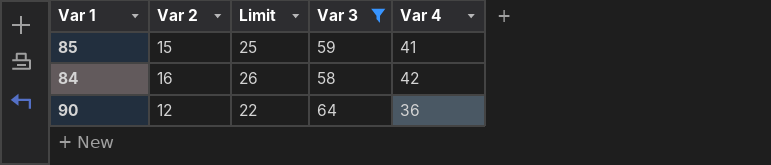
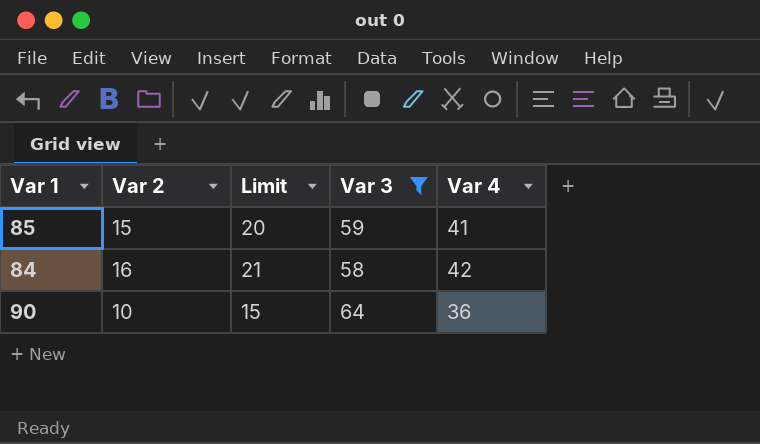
column Limit | formula: [Var 2] + 10 -> [Var 2] + 5
90 | Var 2: 12 -> 10

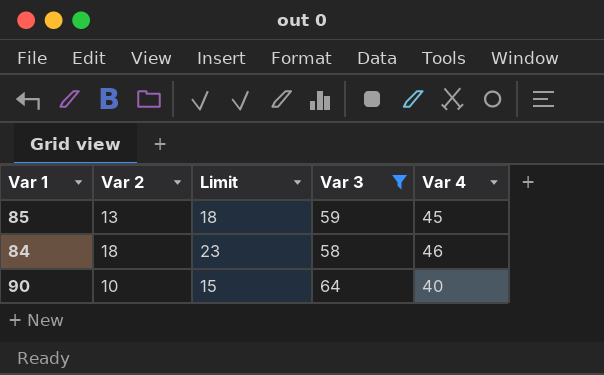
85 | Var 2: 15 -> 13
85 | Limit: 20 -> 18
85 | Var 4: 41 -> 45
84 | Var 2: 16 -> 18
84 | Limit: 21 -> 23
84 | Var 4: 42 -> 46
90 | Var 4: 36 -> 40

